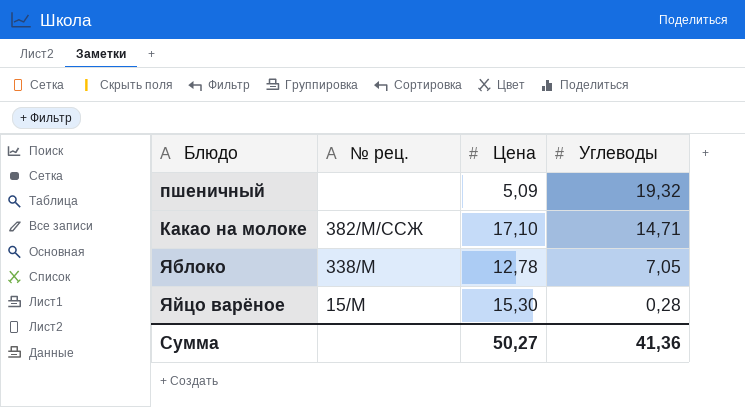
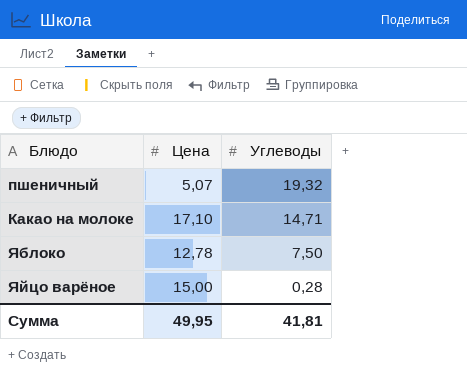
column № рец. | position: 2 -> none
пшеничный | Цена: 5,09 -> 5,07
Яблоко | Углеводы: 7,05 -> 7,50
Яйцо варёное | Цена: 15,30 -> 15,00
Сумма | Цена: 50,27 -> 49,95
Сумма | Углеводы: 41,36 -> 41,81

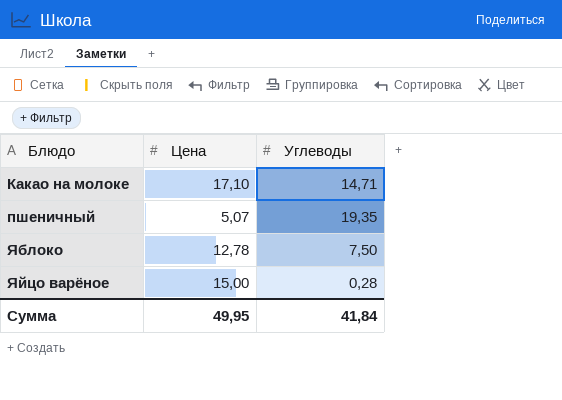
row order: Углеводы descending -> Блюдо ascending
пшеничный | Углеводы: 19,32 -> 19,35
Сумма | Углеводы: 41,81 -> 41,84

